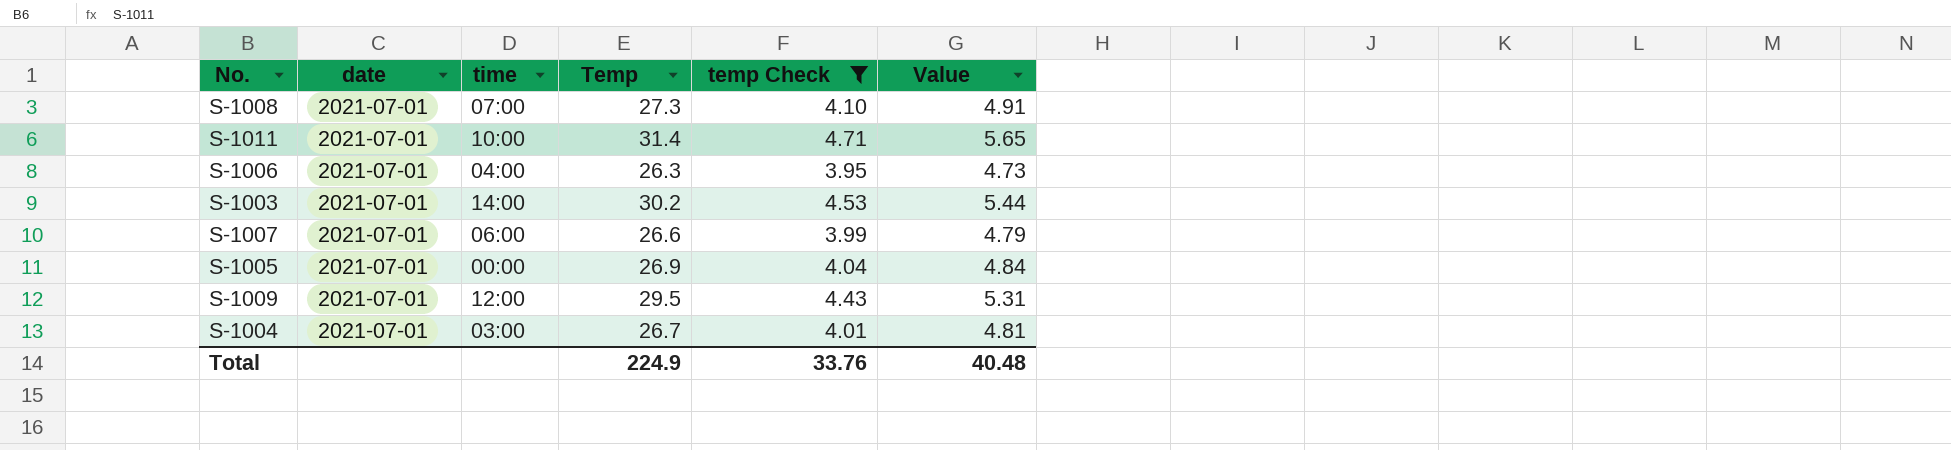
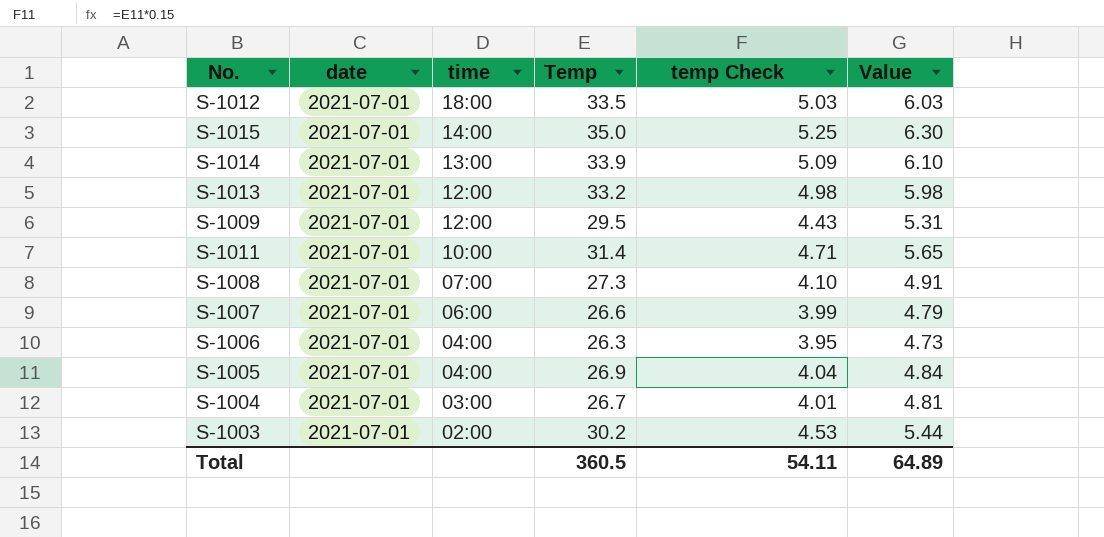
filter: temp Check <= 4.71 -> none
row order: none -> time descending
S-1005 | time: 00:00 -> 04:00
S-1003 | time: 14:00 -> 02:00
Total | Temp: 224.9 -> 360.5
Total | temp Check: 33.76 -> 54.11
Total | Value: 40.48 -> 64.89

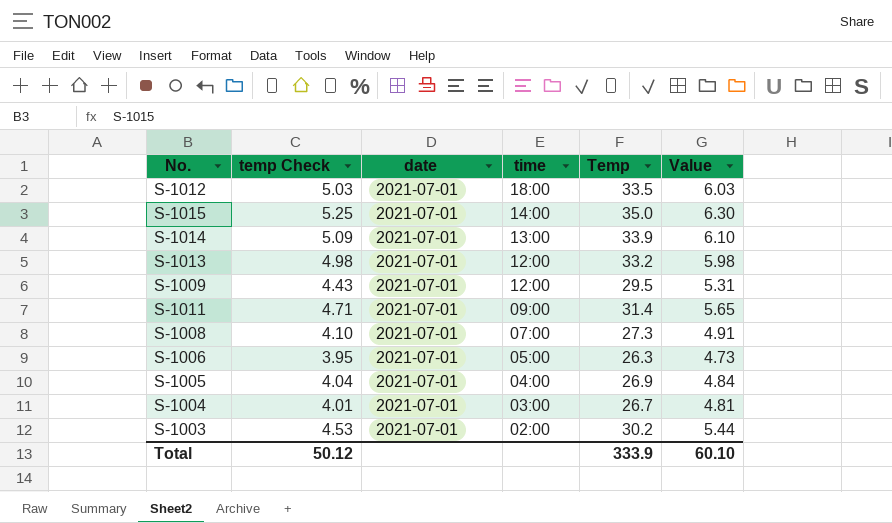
column temp Check | position: 5 -> 2
row S-1007: 2021-07-01 | 06:00 | 26.6 | 3.99 | 4.79 -> none
S-1011 | time: 10:00 -> 09:00
S-1006 | time: 04:00 -> 05:00
Total | temp Check: 54.11 -> 50.12
Total | Temp: 360.5 -> 333.9
Total | Value: 64.89 -> 60.10

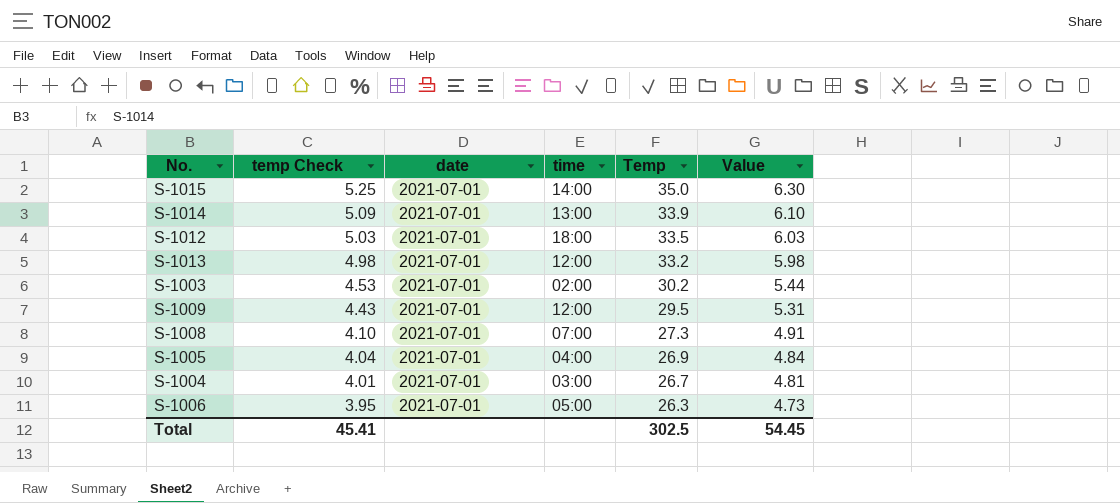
row order: time descending -> temp Check descending
row S-1011: 4.71 | 2021-07-01 | 09:00 | 31.4 | 5.65 -> none
Total | temp Check: 50.12 -> 45.41
Total | Temp: 333.9 -> 302.5
Total | Value: 60.10 -> 54.45

